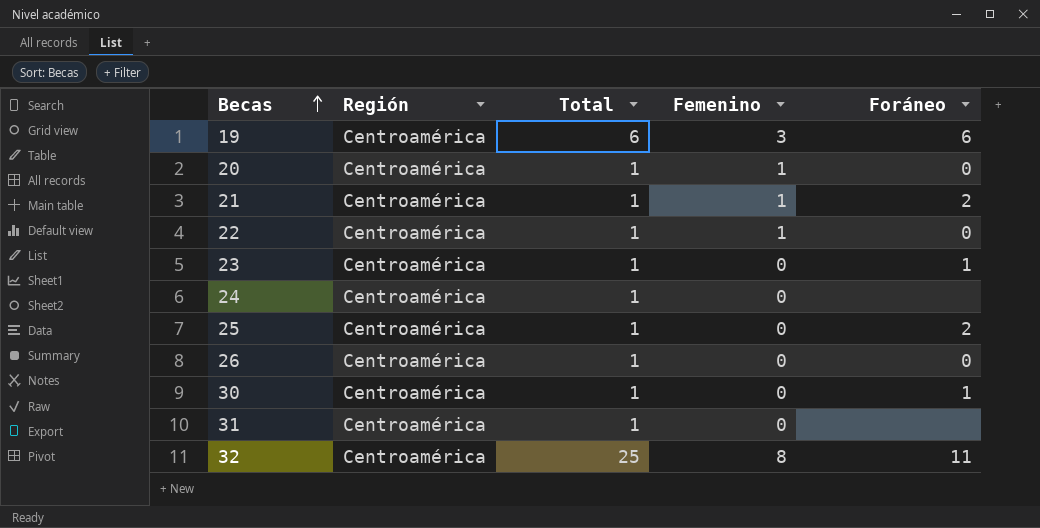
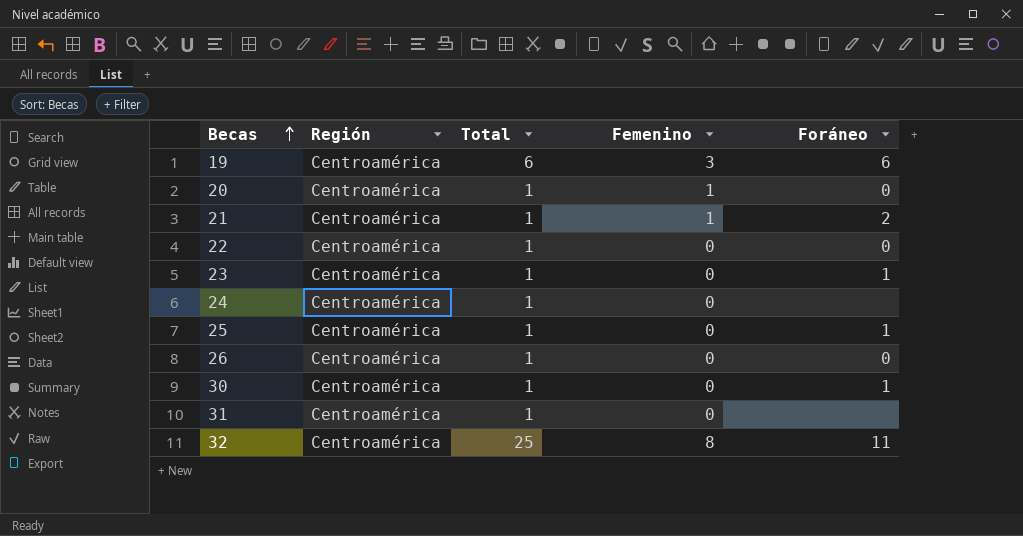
22 | Femenino: 1 -> 0
25 | Foráneo: 2 -> 1

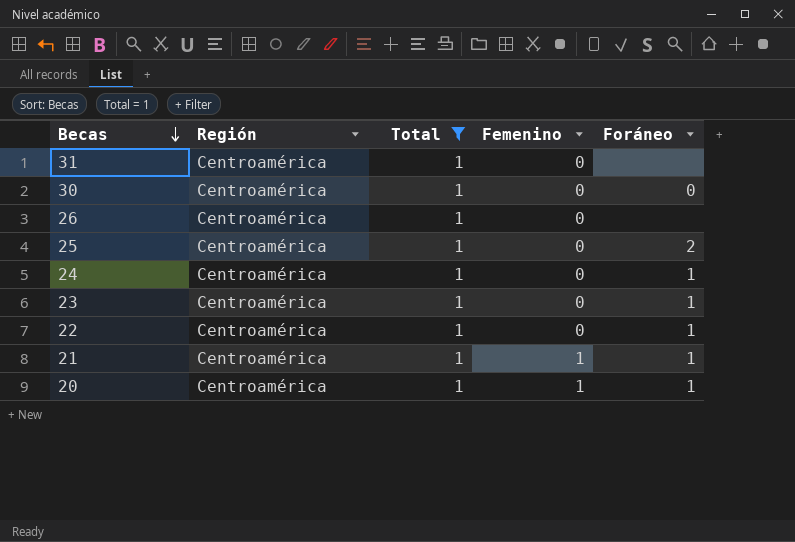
filter: none -> Total = 1
row order: Becas ascending -> Becas descending
30 | Foráneo: 1 -> 0
26 | Foráneo: 0 -> none
25 | Foráneo: 1 -> 2
24 | Foráneo: none -> 1
22 | Foráneo: 0 -> 1
21 | Foráneo: 2 -> 1
20 | Foráneo: 0 -> 1

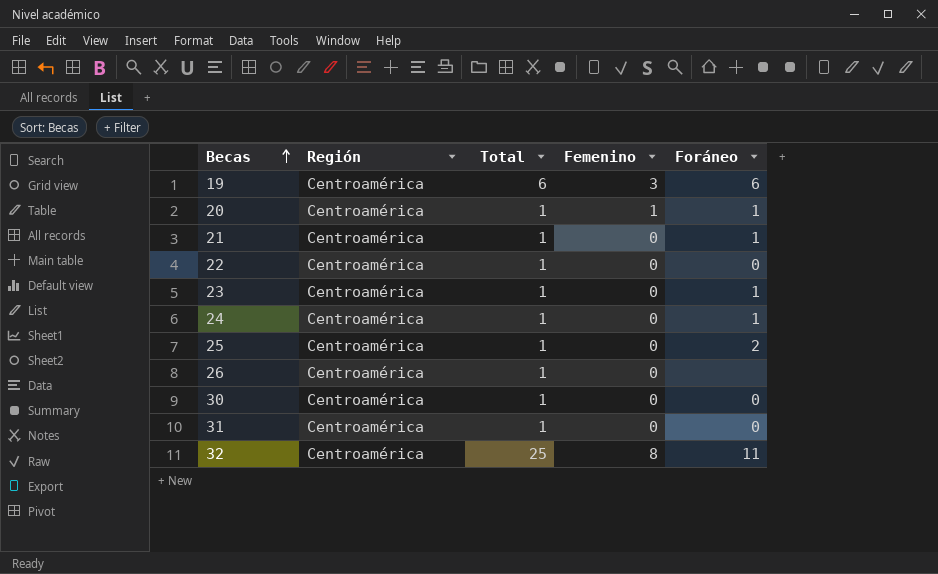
filter: Total = 1 -> none
row order: Becas descending -> Becas ascending
21 | Femenino: 1 -> 0
22 | Foráneo: 1 -> 0
31 | Foráneo: none -> 0

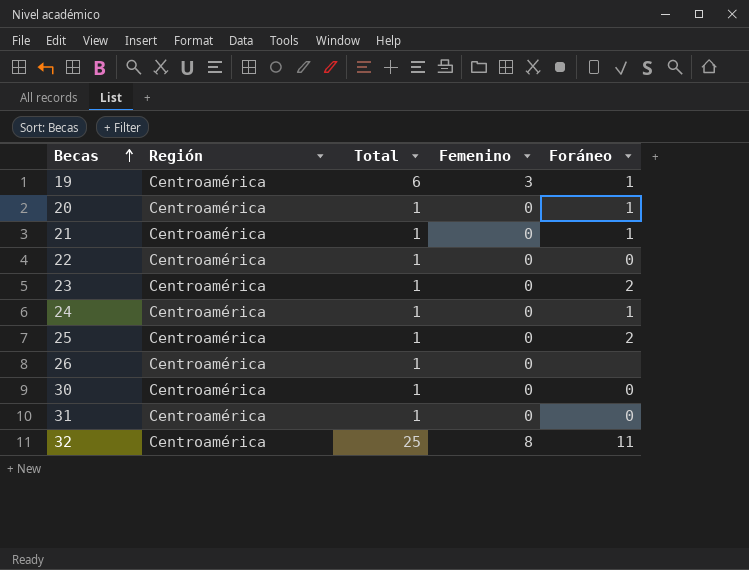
19 | Foráneo: 6 -> 1
20 | Femenino: 1 -> 0
23 | Foráneo: 1 -> 2

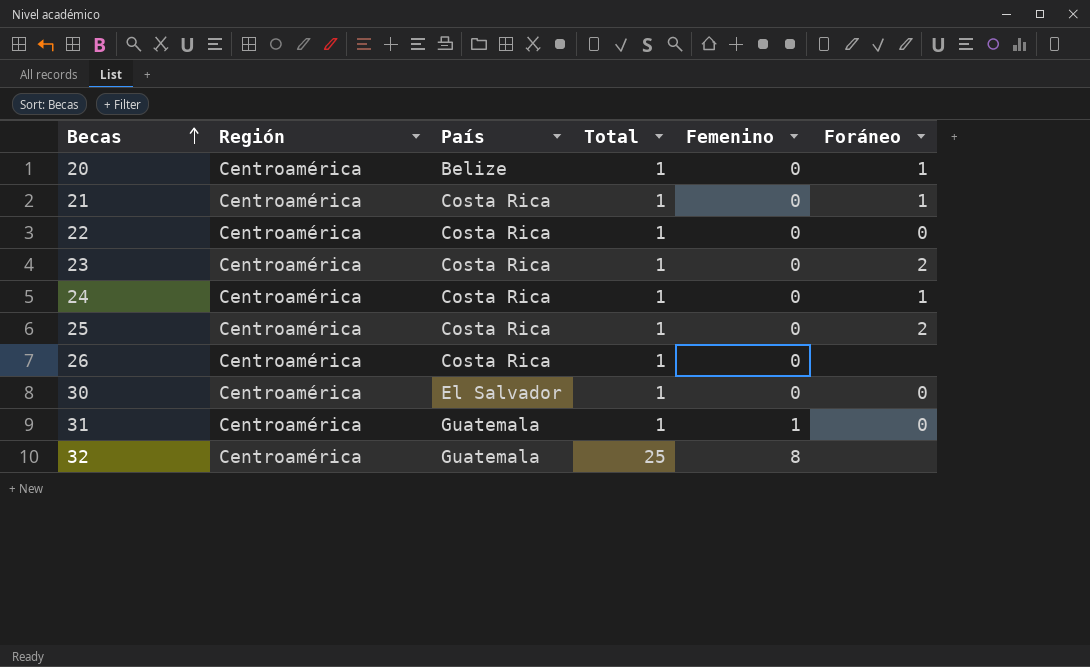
column País | position: none -> 3
row 19: Centroamérica | 6 | 3 | 1 -> none
31 | Femenino: 0 -> 1
32 | Foráneo: 11 -> none

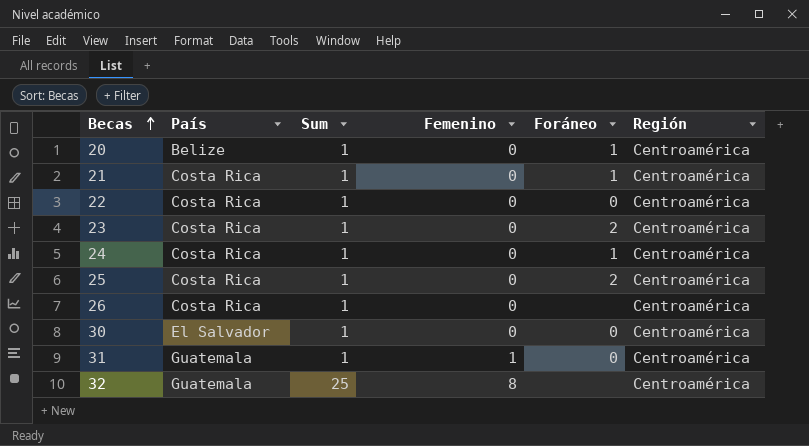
column name: Total -> Sum
column Región | position: 2 -> 6

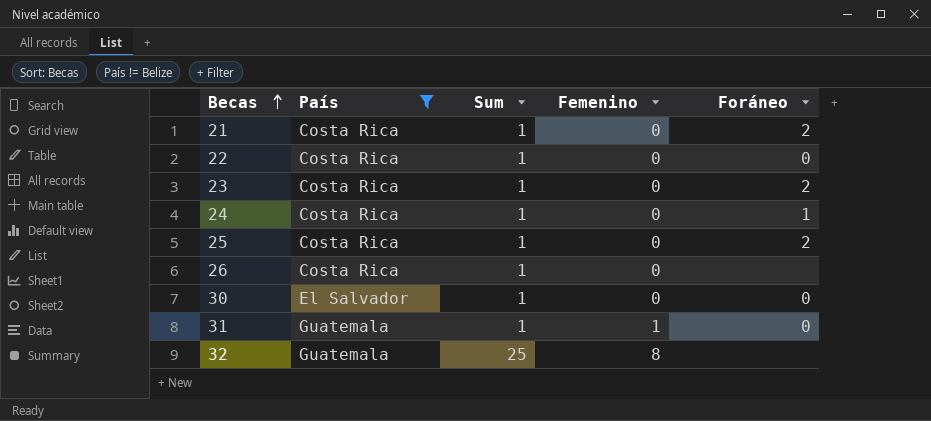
filter: none -> País != Belize
column Región | position: 6 -> none
21 | Foráneo: 1 -> 2

